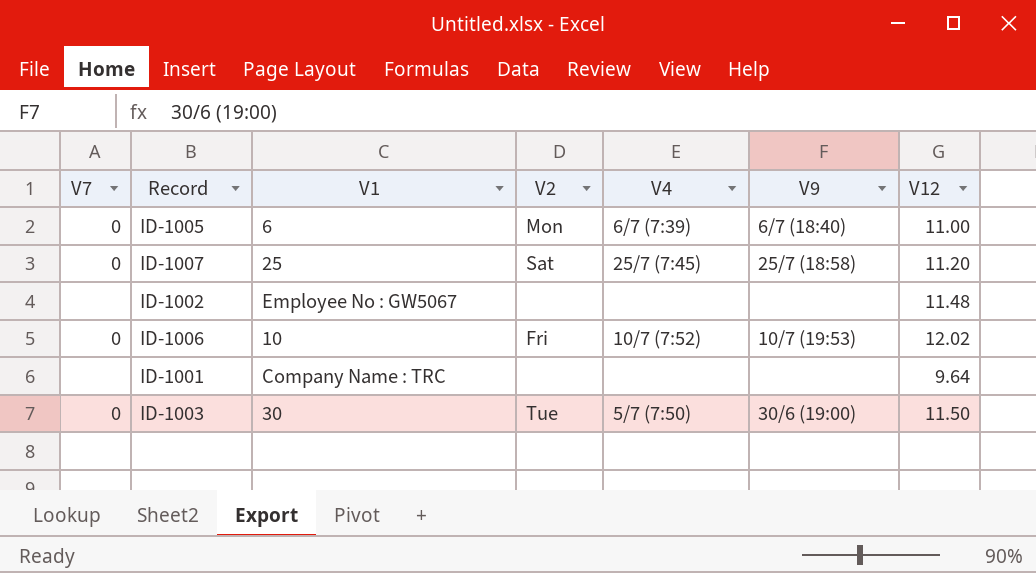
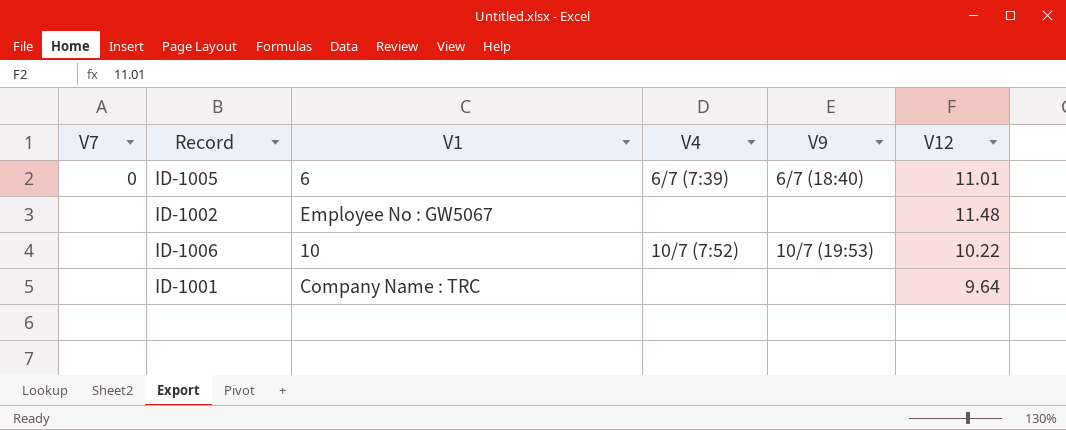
column V2 | position: 4 -> none
row ID-1007: 0 | 25 | Sat | 25/7 (7:45) | 25/7 (18:58) | 11.20 -> none
row ID-1003: 0 | 30 | Tue | 5/7 (7:50) | 30/6 (19:00) | 11.50 -> none
ID-1005 | V12: 11.00 -> 11.01
ID-1006 | V7: 0 -> none
ID-1006 | V12: 12.02 -> 10.22

